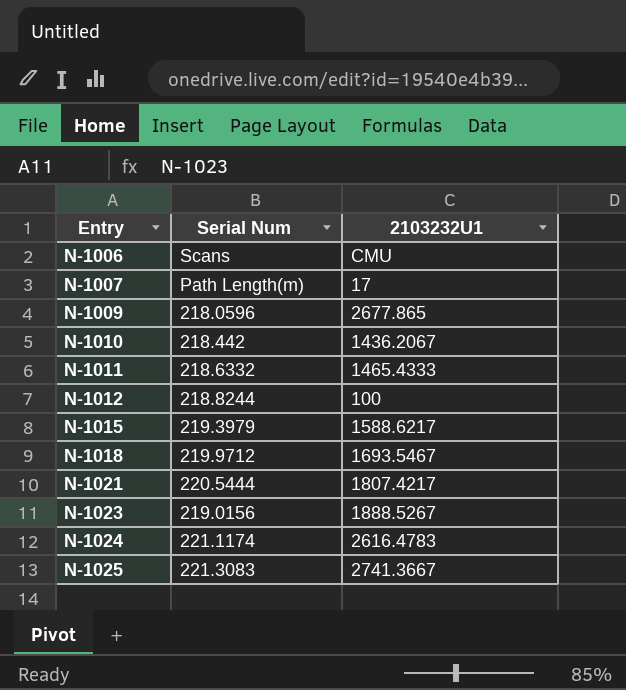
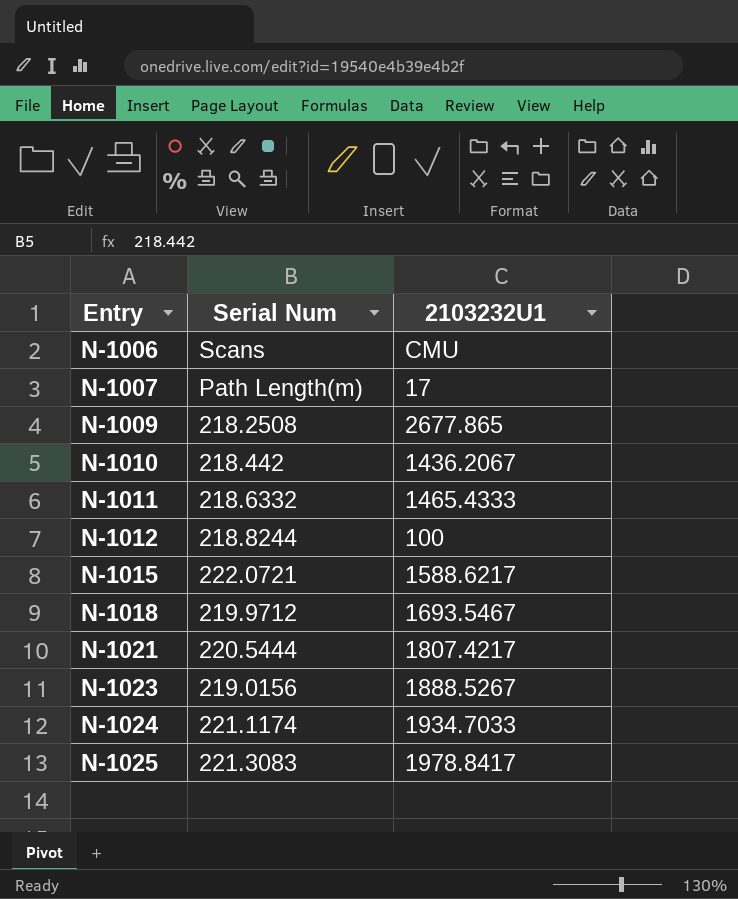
N-1009 | Serial Num: 218.0596 -> 218.2508
N-1015 | Serial Num: 219.3979 -> 222.0721
N-1024 | 2103232U1: 2616.4783 -> 1934.7033
N-1025 | 2103232U1: 2741.3667 -> 1978.8417

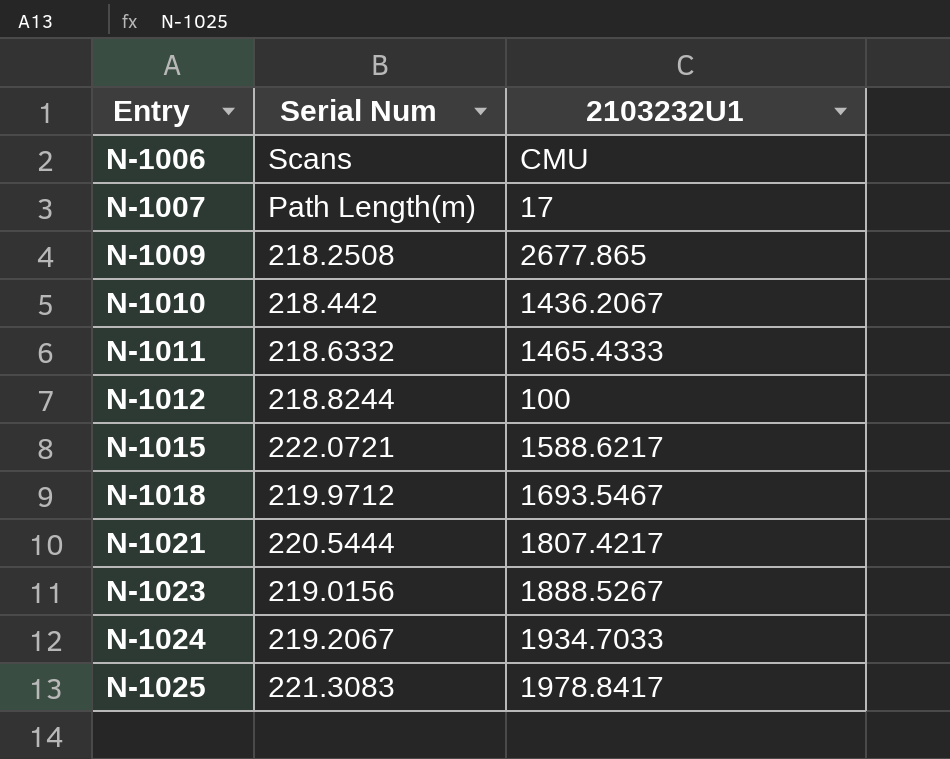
N-1024 | Serial Num: 221.1174 -> 219.2067

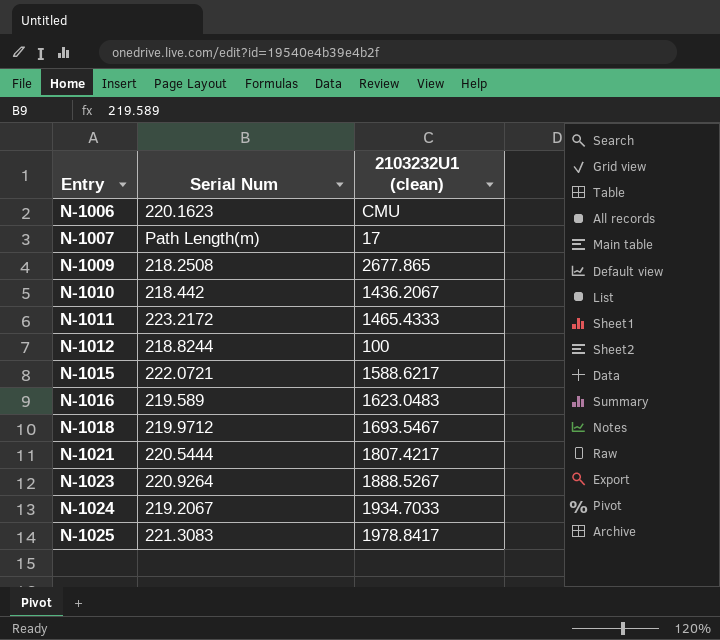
column name: 2103232U1 -> 2103232U1 (clean)
N-1006 | Serial Num: Scans -> 220.1623
N-1011 | Serial Num: 218.6332 -> 223.2172
row N-1016: none -> 219.589 | 1623.0483
N-1023 | Serial Num: 219.0156 -> 220.9264

